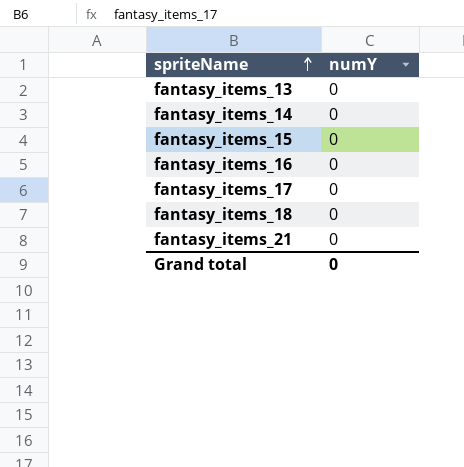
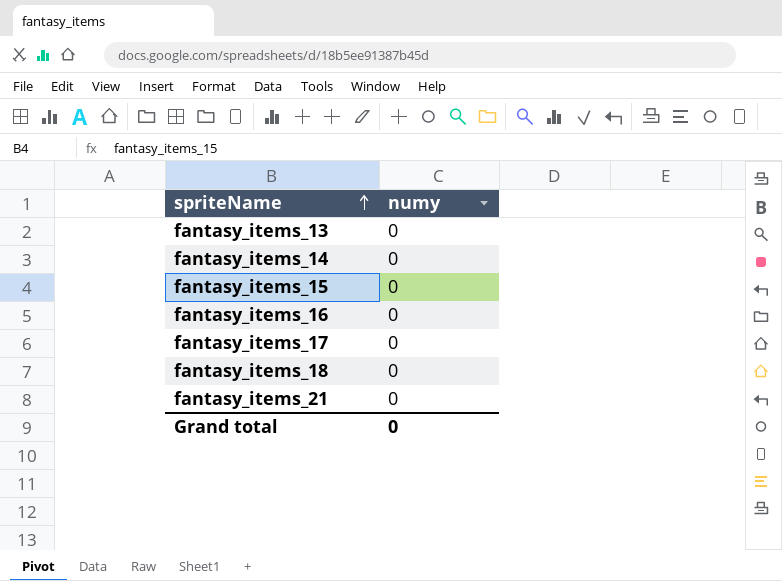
column name: numY -> numy

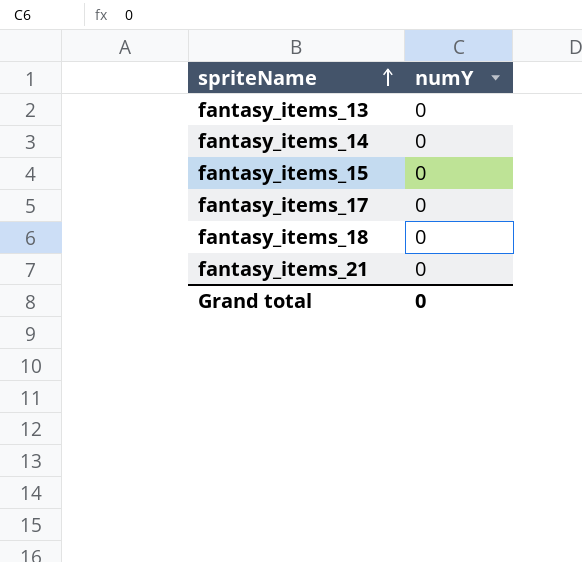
column name: numy -> numY
row fantasy_items_16: 0 -> none

